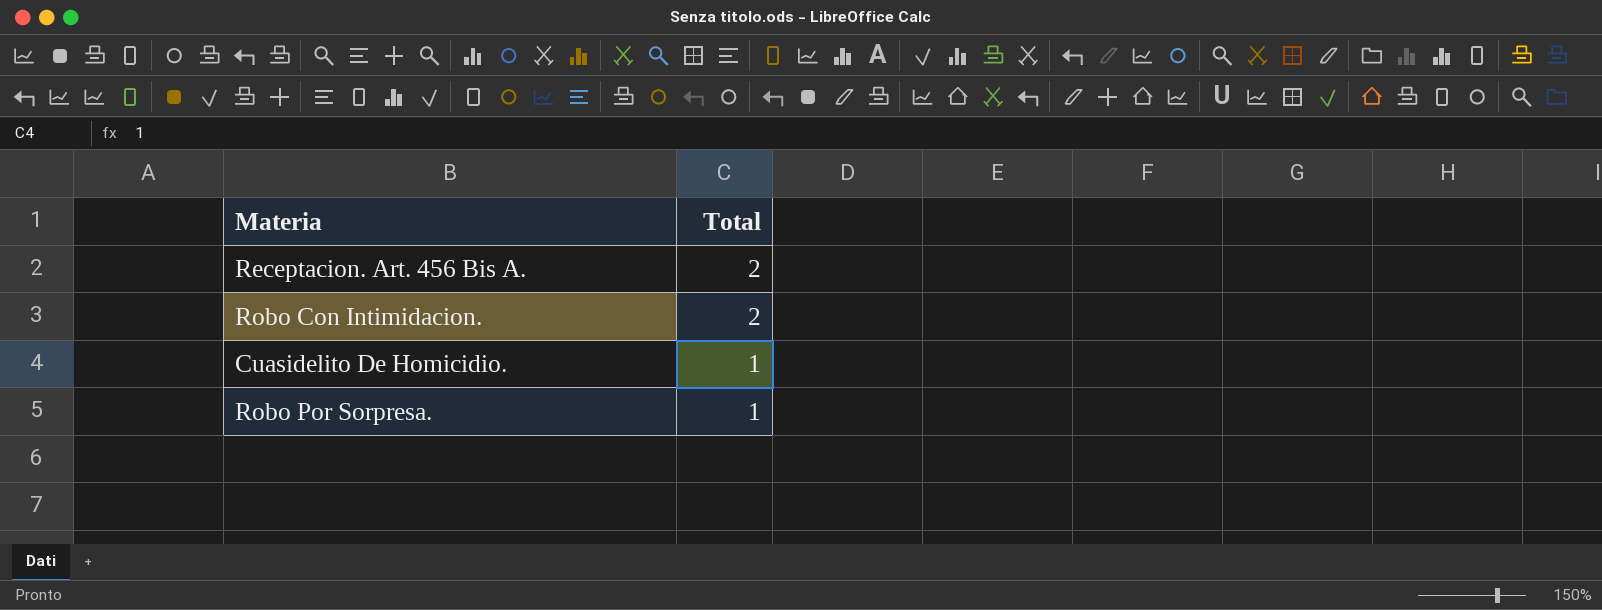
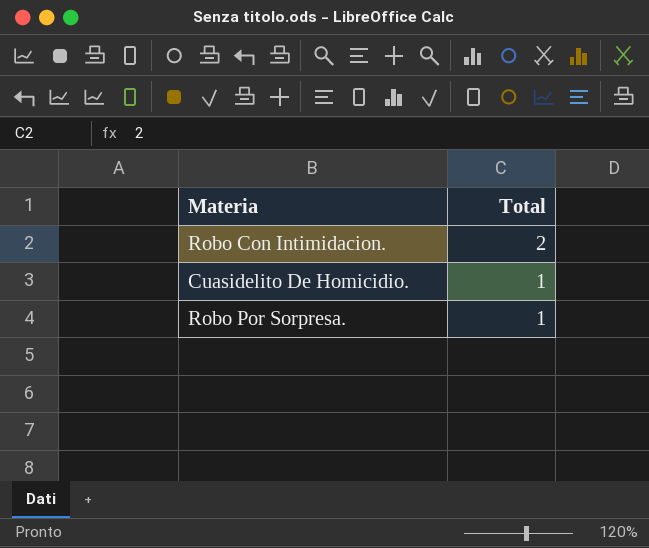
row Receptacion. Art. 456 Bis A.: 2 -> none

